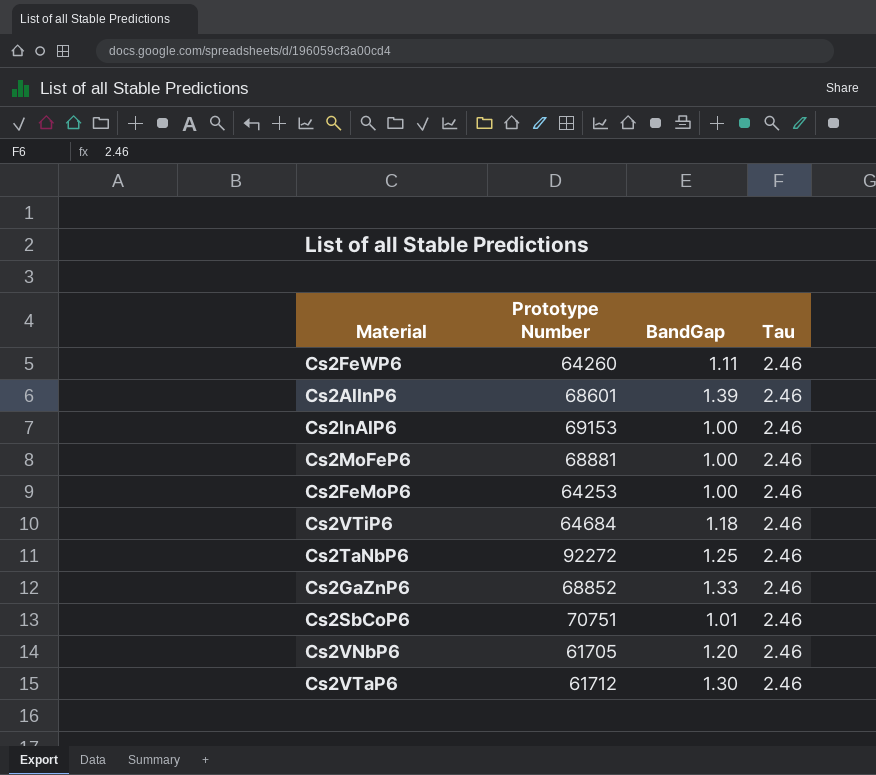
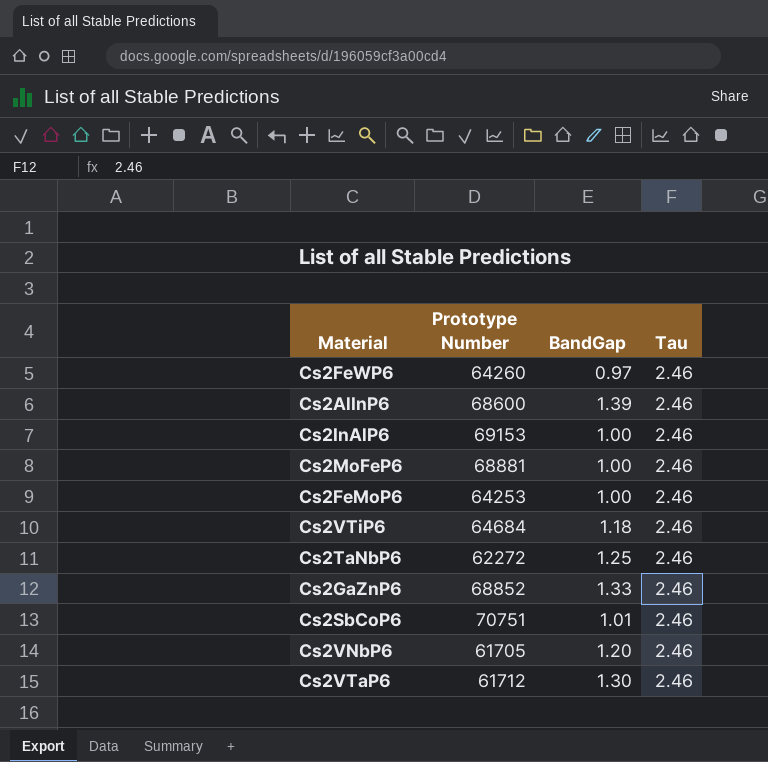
Cs2FeWP6 | BandGap: 1.11 -> 0.97
Cs2AlInP6 | Prototype Number: 68601 -> 68600
Cs2TaNbP6 | Prototype Number: 92272 -> 62272

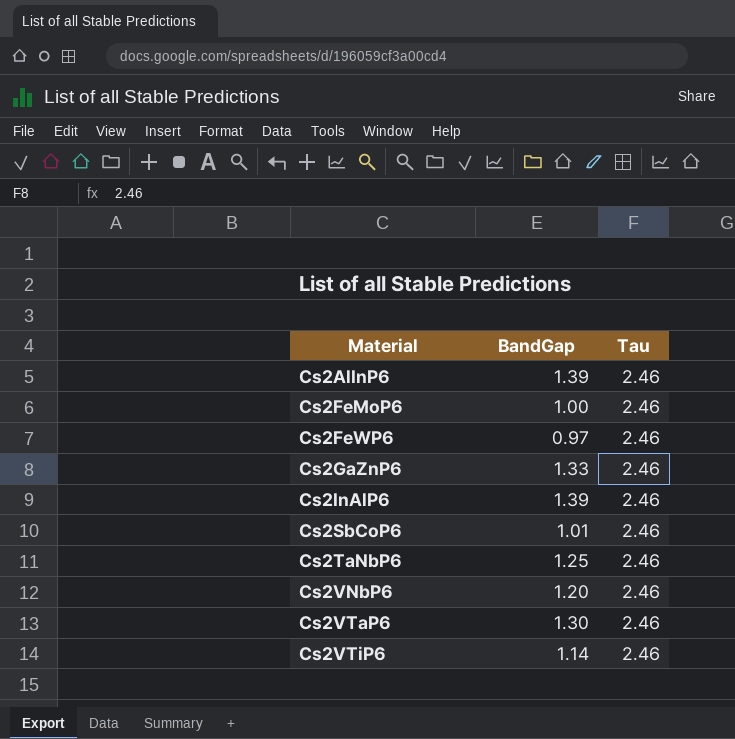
row order: none -> Material ascending
column Prototype Number | position: 2 -> none
row Cs2MoFeP6: 68881 | 1.00 | 2.46 -> none
Cs2InAlP6 | BandGap: 1.00 -> 1.39
Cs2VTiP6 | BandGap: 1.18 -> 1.14

